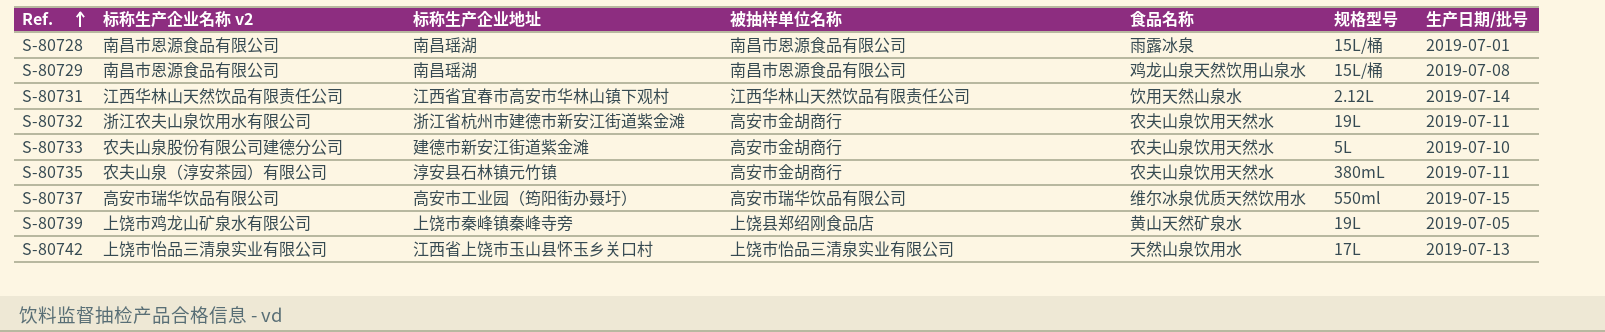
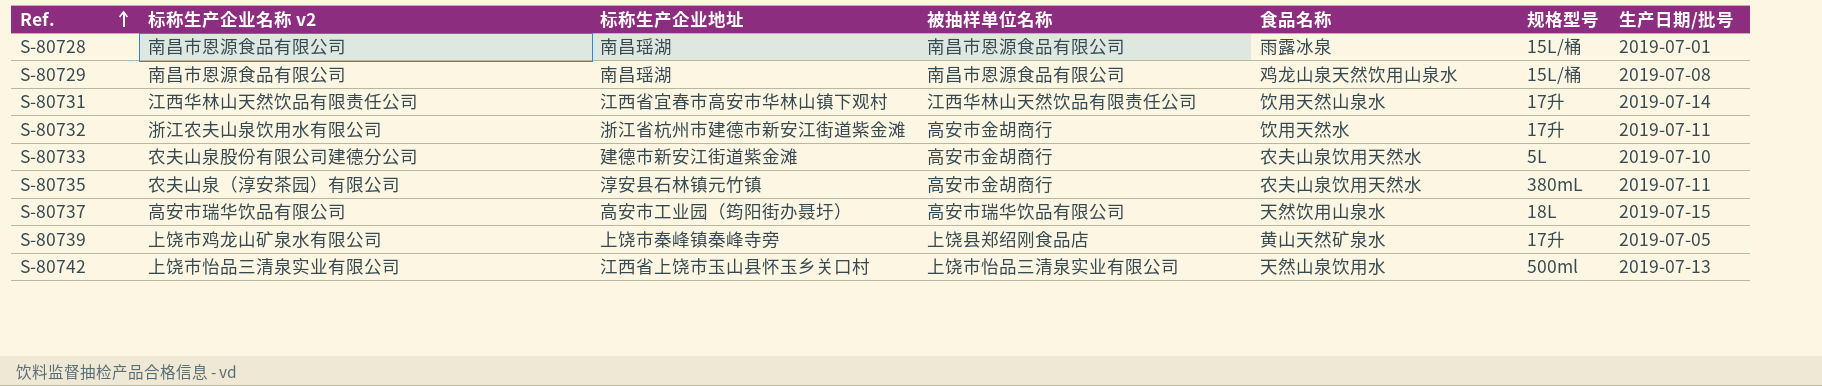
S-80731 | 规格型号: 2.12L -> 17升
S-80732 | 食品名称: 农夫山泉饮用天然水 -> 饮用天然水
S-80732 | 规格型号: 19L -> 17升
S-80737 | 食品名称: 维尔冰泉优质天然饮用水 -> 天然饮用山泉水
S-80737 | 规格型号: 550ml -> 18L
S-80739 | 规格型号: 19L -> 17升
S-80742 | 规格型号: 17L -> 500ml

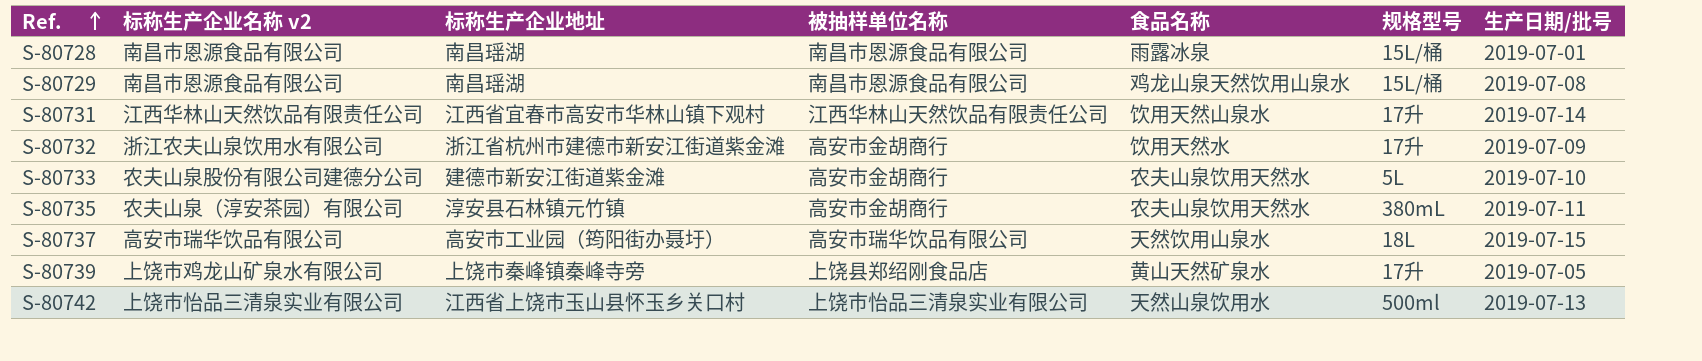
S-80732 | 生产日期/批号: 2019-07-11 -> 2019-07-09

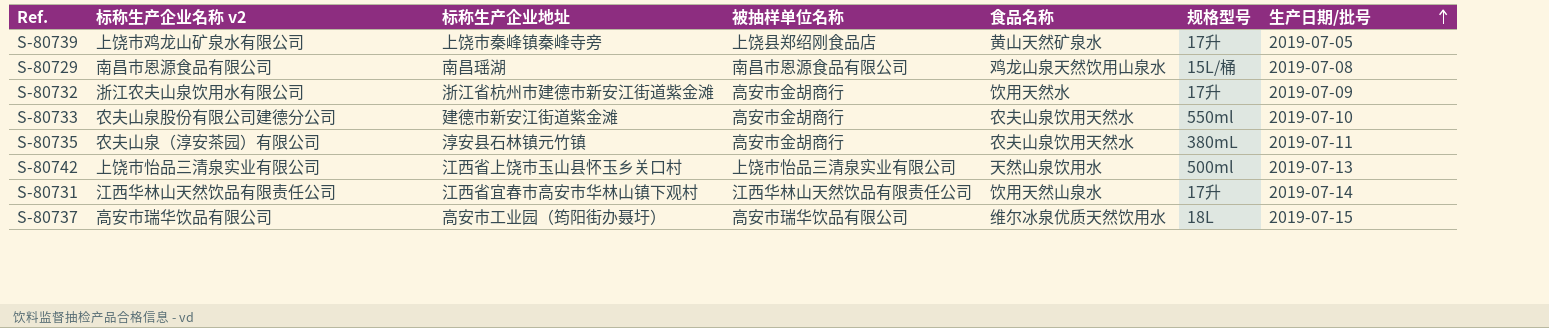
row order: Ref. ascending -> 生产日期/批号 ascending
row S-80728: 南昌市恩源食品有限公司 | 南昌瑶湖 | 南昌市恩源食品有限公司 | 雨露冰泉 | 15L/桶 | 2019-07-01 -> none
S-80733 | 规格型号: 5L -> 550ml
S-80737 | 食品名称: 天然饮用山泉水 -> 维尔冰泉优质天然饮用水

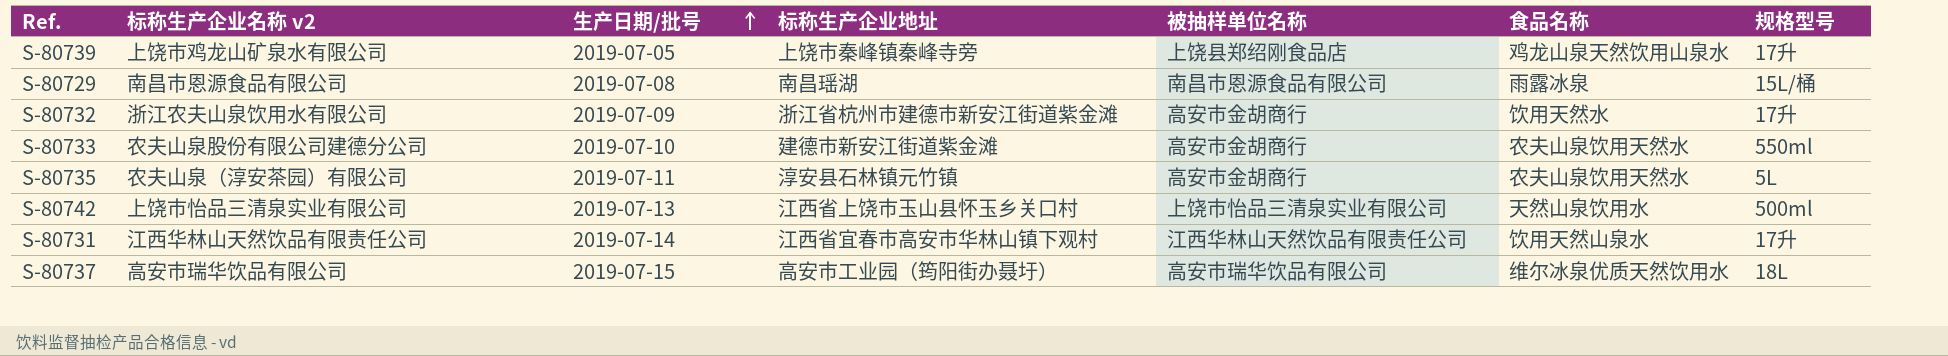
column 生产日期/批号 | position: 7 -> 3
S-80739 | 食品名称: 黄山天然矿泉水 -> 鸡龙山泉天然饮用山泉水
S-80729 | 食品名称: 鸡龙山泉天然饮用山泉水 -> 雨露冰泉
S-80735 | 规格型号: 380mL -> 5L

